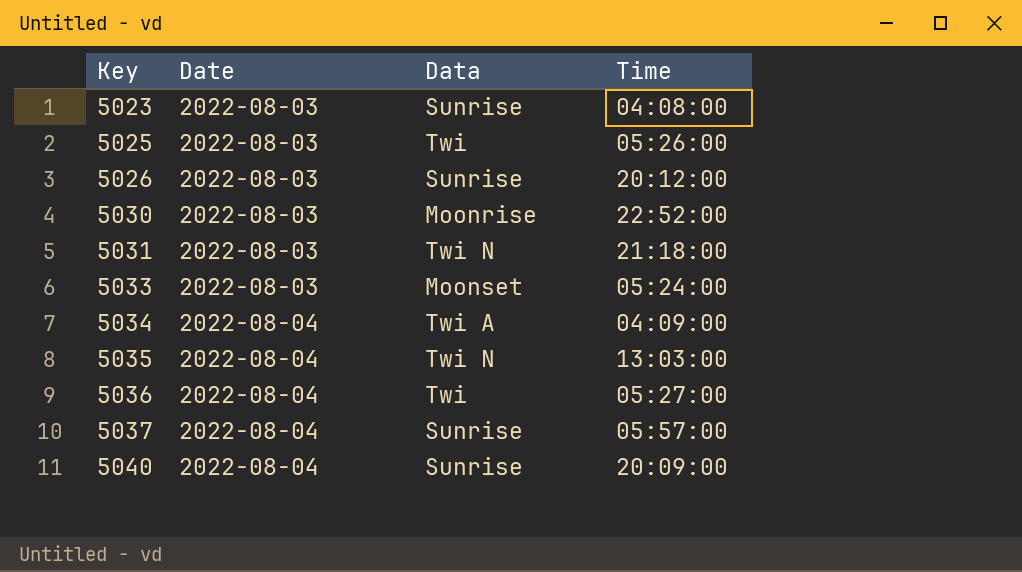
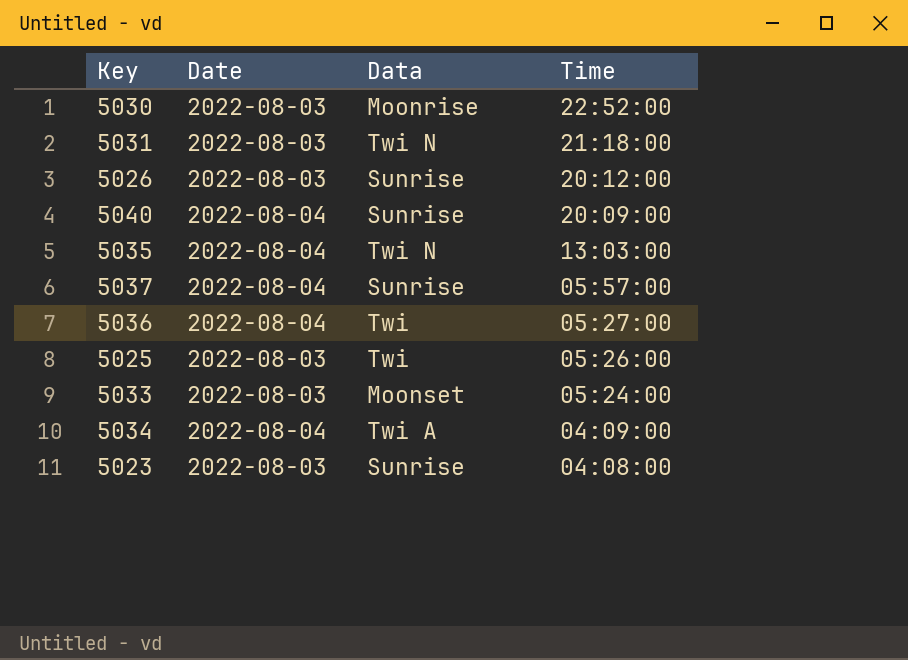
row order: Key ascending -> Time descending

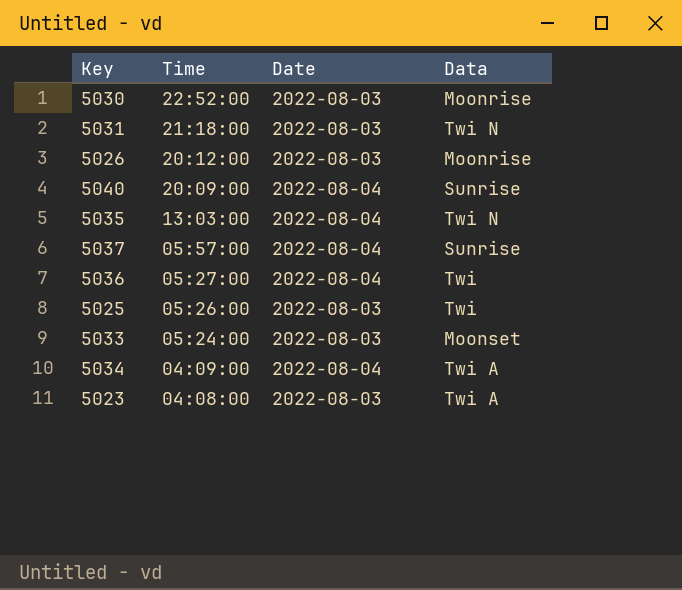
column Time | position: 4 -> 2
5026 | Data: Sunrise -> Moonrise
5023 | Data: Sunrise -> Twi A

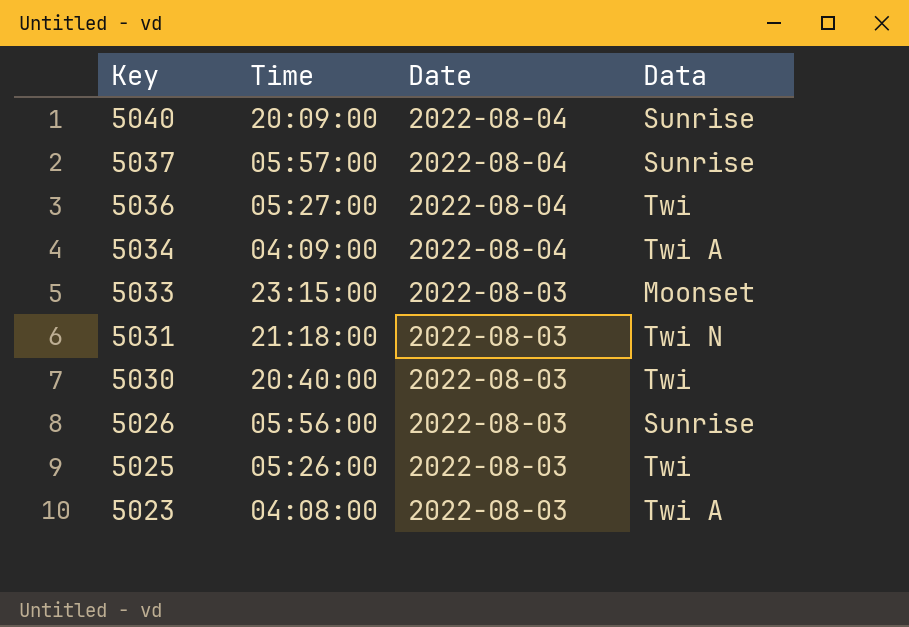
row order: Time descending -> Key descending
row 5035: 13:03:00 | 2022-08-04 | Twi N -> none
5033 | Time: 05:24:00 -> 23:15:00
5030 | Time: 22:52:00 -> 20:40:00
5030 | Data: Moonrise -> Twi
5026 | Time: 20:12:00 -> 05:56:00
5026 | Data: Moonrise -> Sunrise

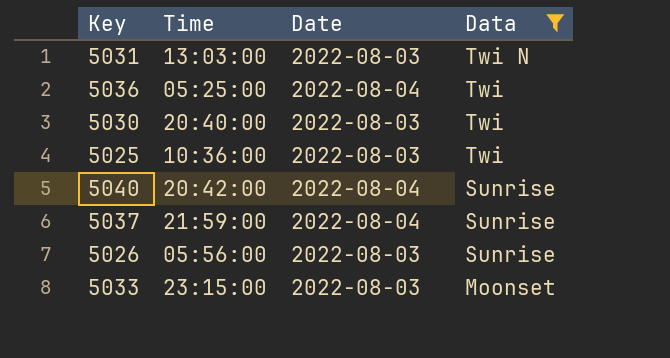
filter: none -> Data != Twi A
row order: Key descending -> Data descending
5031 | Time: 21:18:00 -> 13:03:00
5036 | Time: 05:27:00 -> 05:25:00
5025 | Time: 05:26:00 -> 10:36:00
5040 | Time: 20:09:00 -> 20:42:00
5037 | Time: 05:57:00 -> 21:59:00

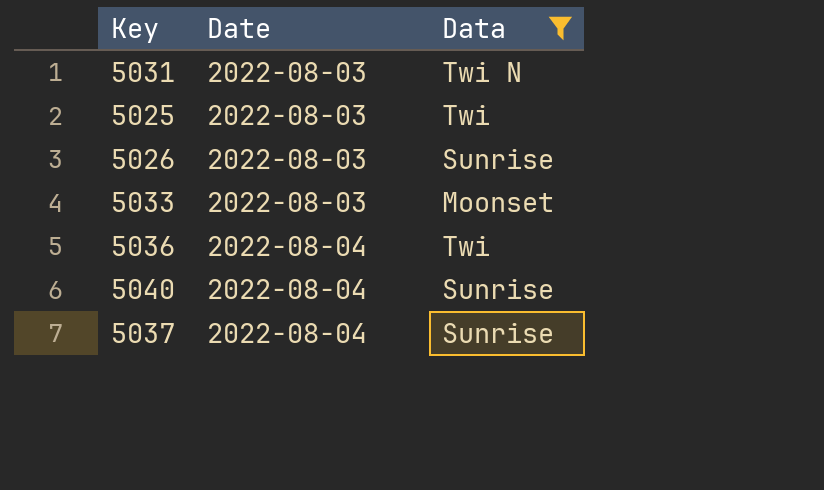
row order: Data descending -> Date ascending
column Time | position: 2 -> none
row 5030: 20:40:00 | 2022-08-03 | Twi -> none

